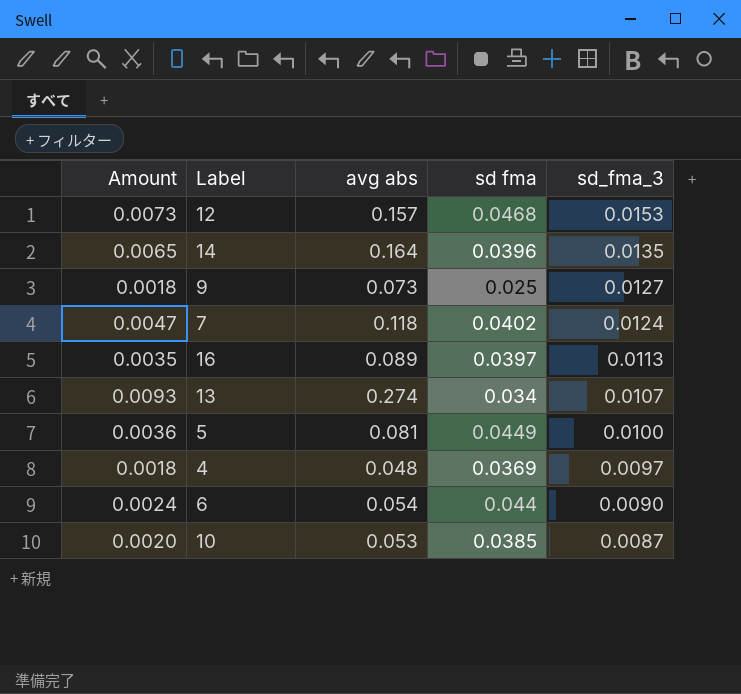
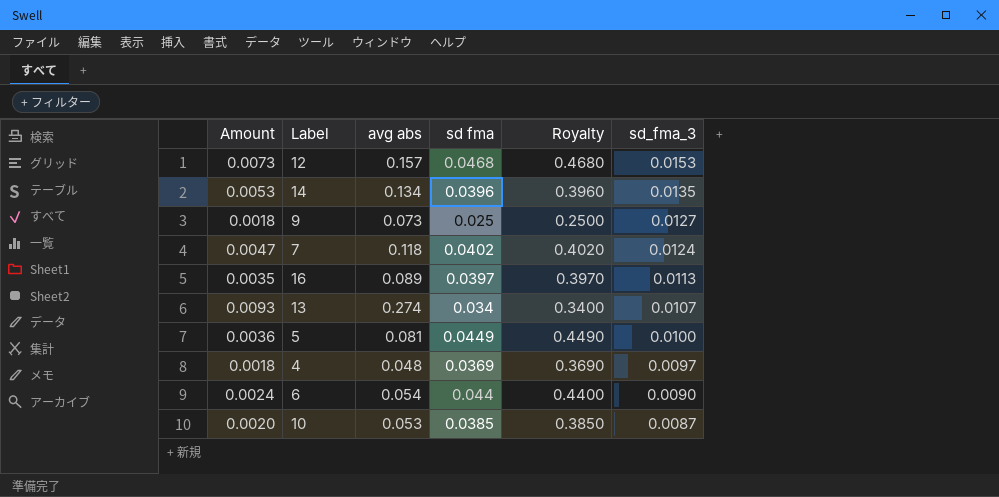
column Royalty | formula: none -> [sd fma] * 10
14 | Amount: 0.0065 -> 0.0053
14 | avg abs: 0.164 -> 0.134

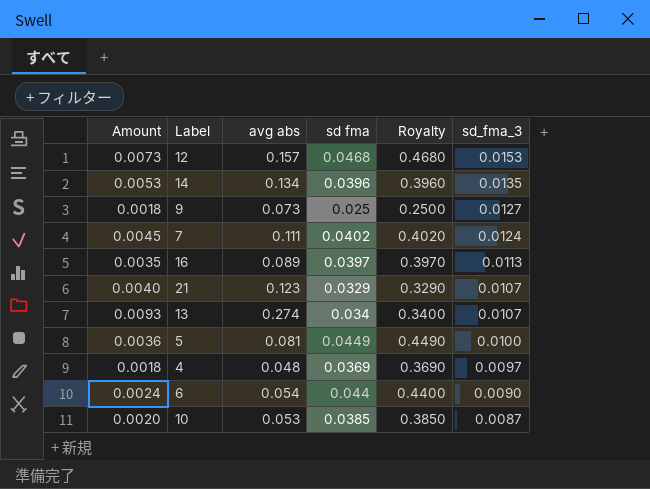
7 | Amount: 0.0047 -> 0.0045
7 | avg abs: 0.118 -> 0.111
row 21: none -> 0.0040 | 0.123 | 0.0329 | 0.3290 | 0.0107

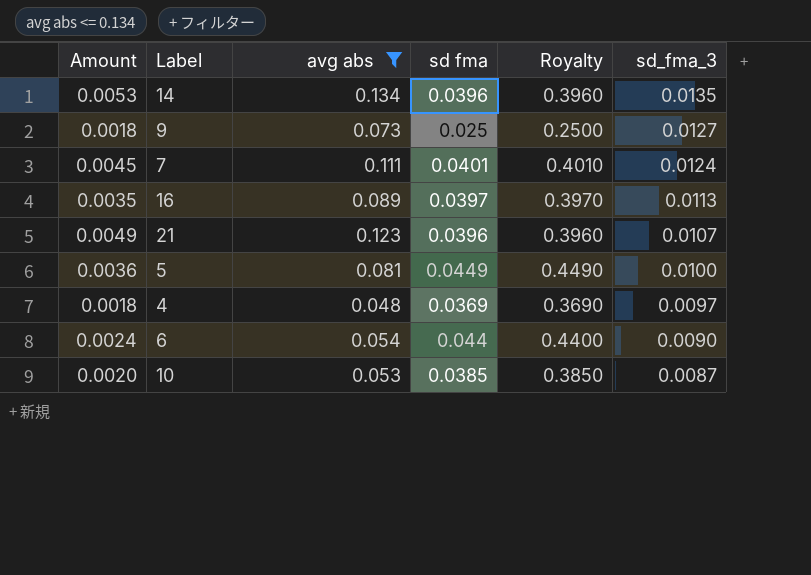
filter: none -> avg abs <= 0.134
7 | sd fma: 0.0402 -> 0.0401
7 | Royalty: 0.4020 -> 0.4010
21 | Amount: 0.0040 -> 0.0049
21 | sd fma: 0.0329 -> 0.0396
21 | Royalty: 0.3290 -> 0.3960

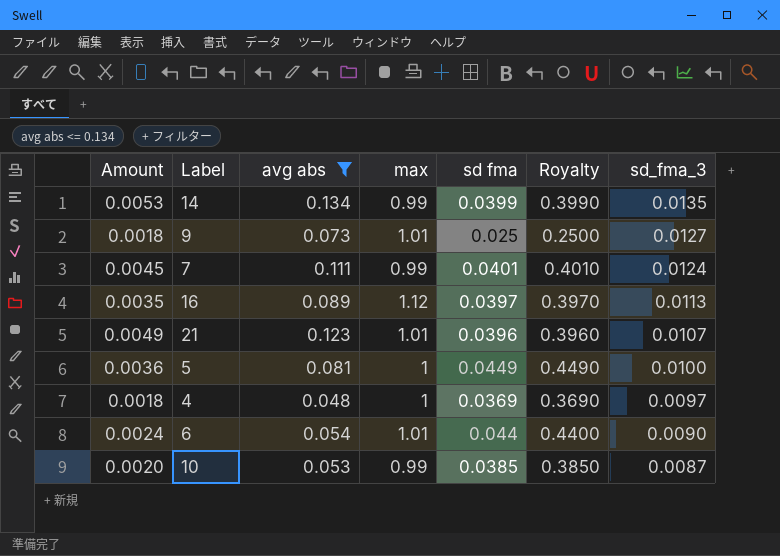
column max | position: none -> 4
14 | sd fma: 0.0396 -> 0.0399
14 | Royalty: 0.3960 -> 0.3990

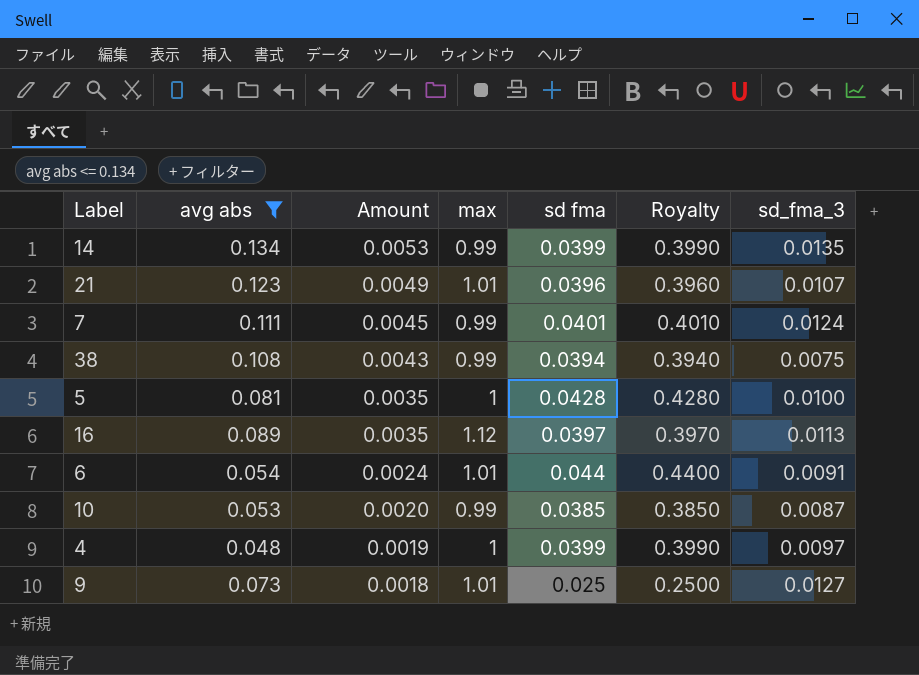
row order: sd_fma_3 descending -> Amount descending
column Amount | position: 1 -> 3
row 38: none -> 0.108 | 0.0043 | 0.99 | 0.0394 | 0.3940 | 0.0075
5 | Amount: 0.0036 -> 0.0035
5 | sd fma: 0.0449 -> 0.0428
5 | Royalty: 0.4490 -> 0.4280
6 | sd_fma_3: 0.0090 -> 0.0091
4 | Amount: 0.0018 -> 0.0019
4 | sd fma: 0.0369 -> 0.0399
4 | Royalty: 0.3690 -> 0.3990

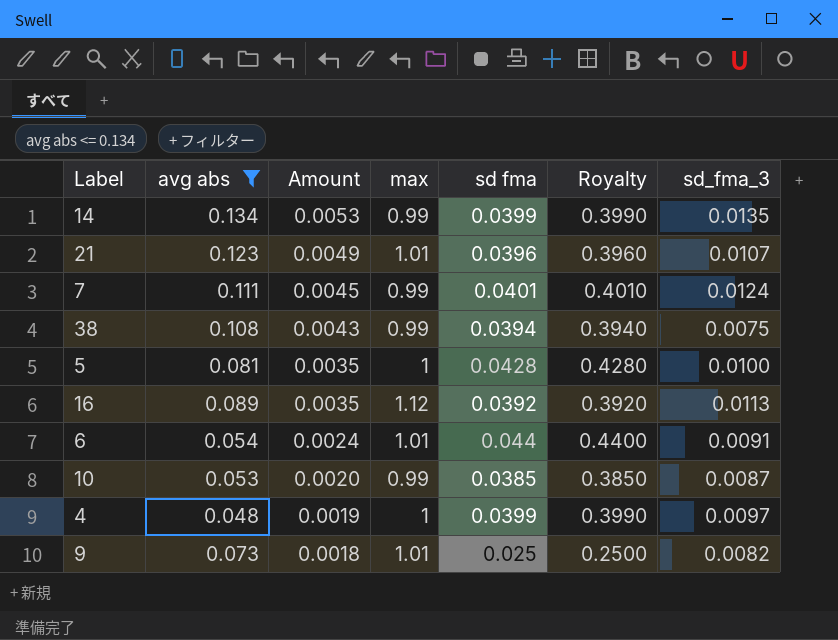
16 | sd fma: 0.0397 -> 0.0392
16 | Royalty: 0.3970 -> 0.3920
9 | sd_fma_3: 0.0127 -> 0.0082

